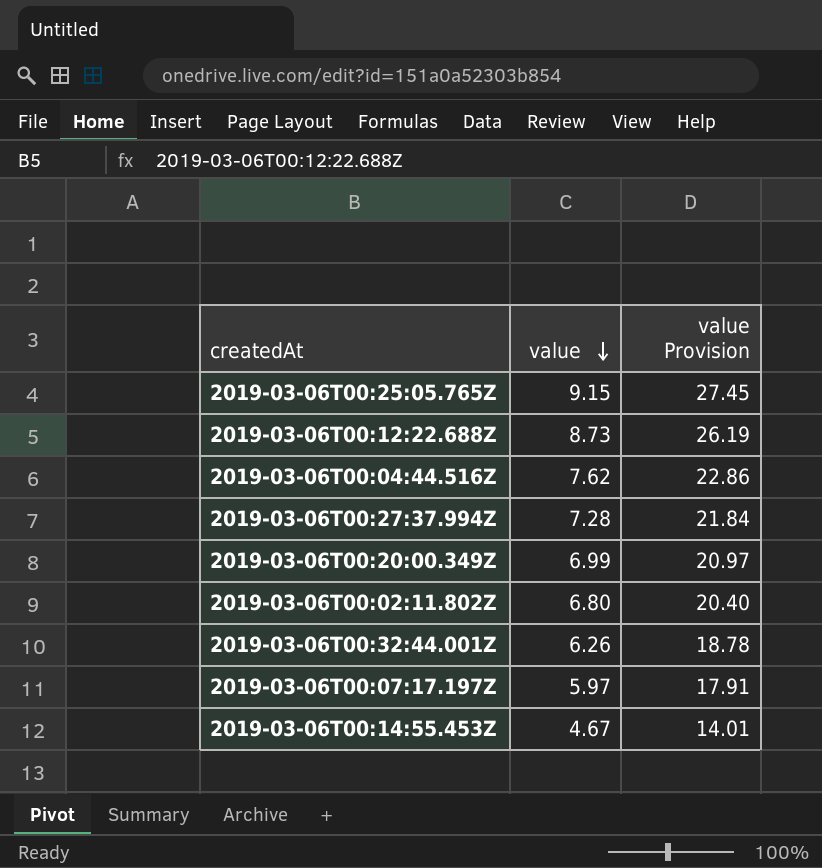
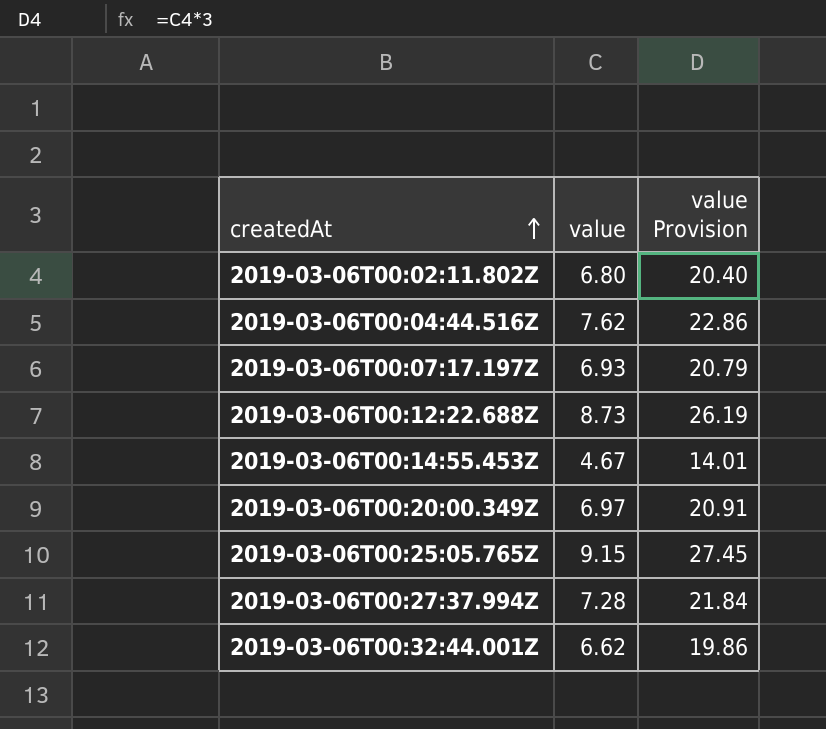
row order: value descending -> createdAt ascending
2019-03-06T00:07:17.197Z | value: 5.97 -> 6.93
2019-03-06T00:07:17.197Z | value Provision: 17.91 -> 20.79
2019-03-06T00:20:00.349Z | value: 6.99 -> 6.97
2019-03-06T00:20:00.349Z | value Provision: 20.97 -> 20.91
2019-03-06T00:32:44.001Z | value: 6.26 -> 6.62
2019-03-06T00:32:44.001Z | value Provision: 18.78 -> 19.86

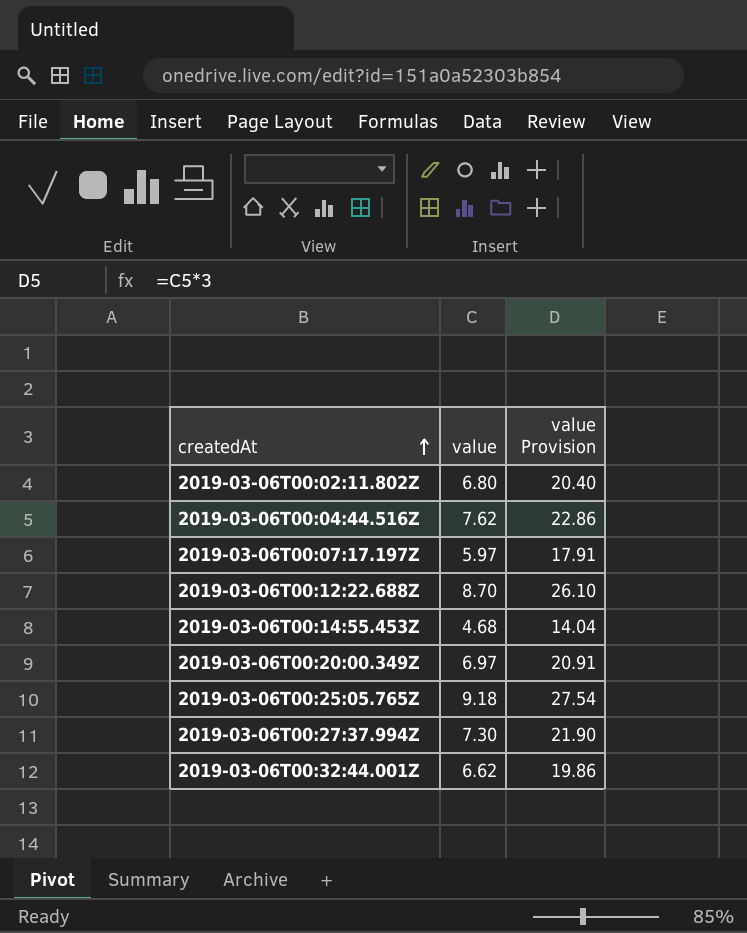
2019-03-06T00:07:17.197Z | value: 6.93 -> 5.97
2019-03-06T00:07:17.197Z | value Provision: 20.79 -> 17.91
2019-03-06T00:12:22.688Z | value: 8.73 -> 8.70
2019-03-06T00:12:22.688Z | value Provision: 26.19 -> 26.10
2019-03-06T00:14:55.453Z | value: 4.67 -> 4.68
2019-03-06T00:14:55.453Z | value Provision: 14.01 -> 14.04
2019-03-06T00:25:05.765Z | value: 9.15 -> 9.18
2019-03-06T00:25:05.765Z | value Provision: 27.45 -> 27.54
2019-03-06T00:27:37.994Z | value: 7.28 -> 7.30
2019-03-06T00:27:37.994Z | value Provision: 21.84 -> 21.90

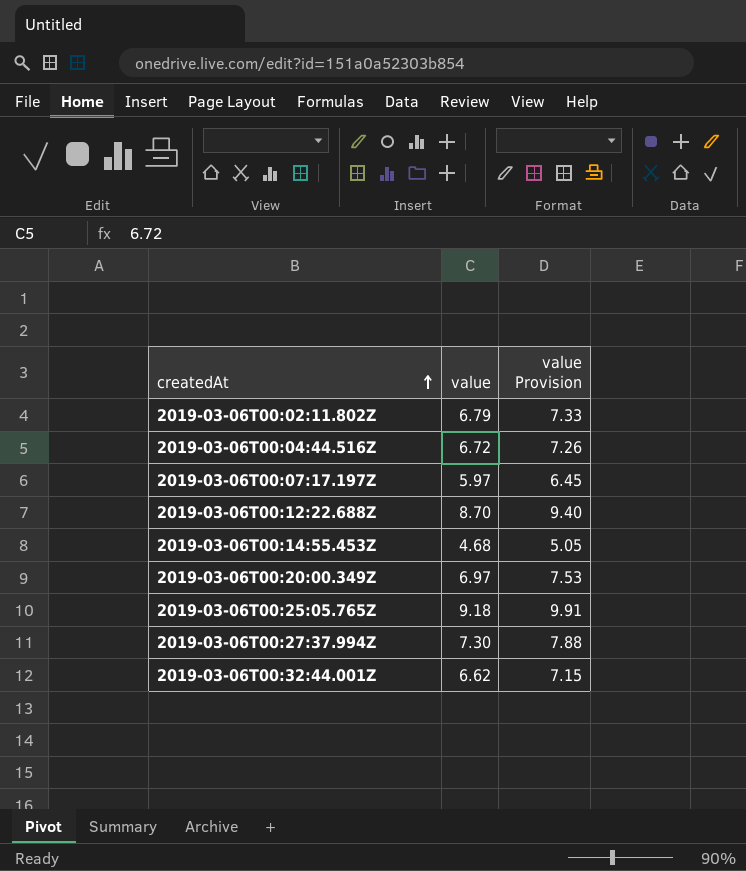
column value Provision | formula: [value] * 3 -> [value] * 1.08
2019-03-06T00:02:11.802Z | value: 6.80 -> 6.79
2019-03-06T00:04:44.516Z | value: 7.62 -> 6.72

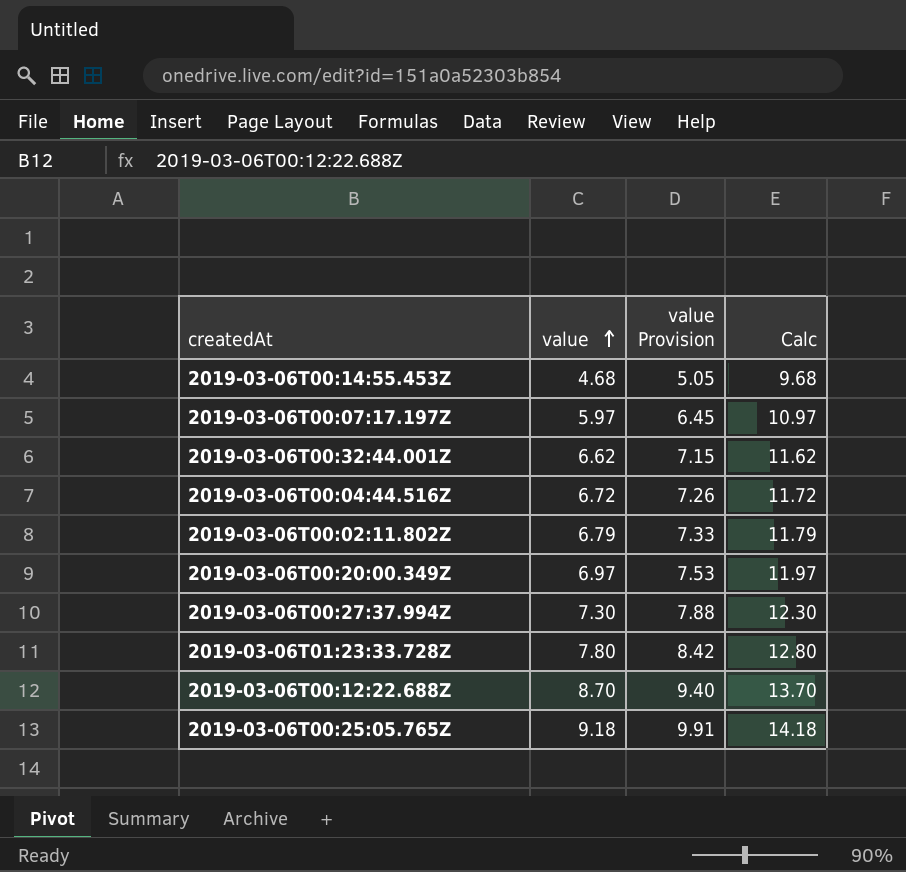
row order: createdAt ascending -> value ascending
column Calc | formula: none -> [value] + 5
row 2019-03-06T01:23:33.728Z: none -> 7.80 | 8.42 | 12.80

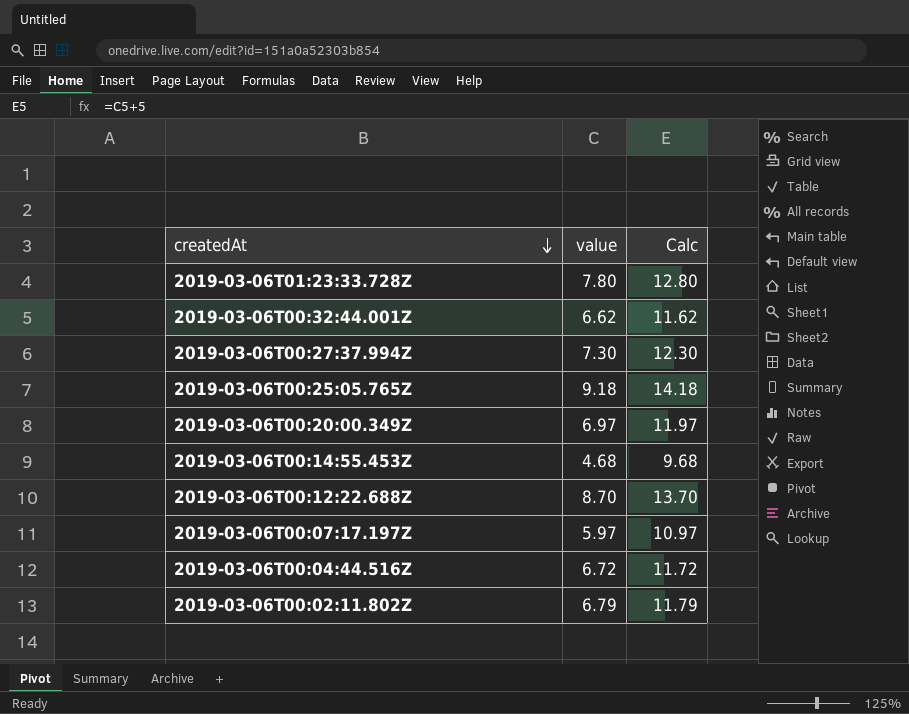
row order: value ascending -> createdAt descending
column value Provision | formula: [value] * 1.08 -> none

